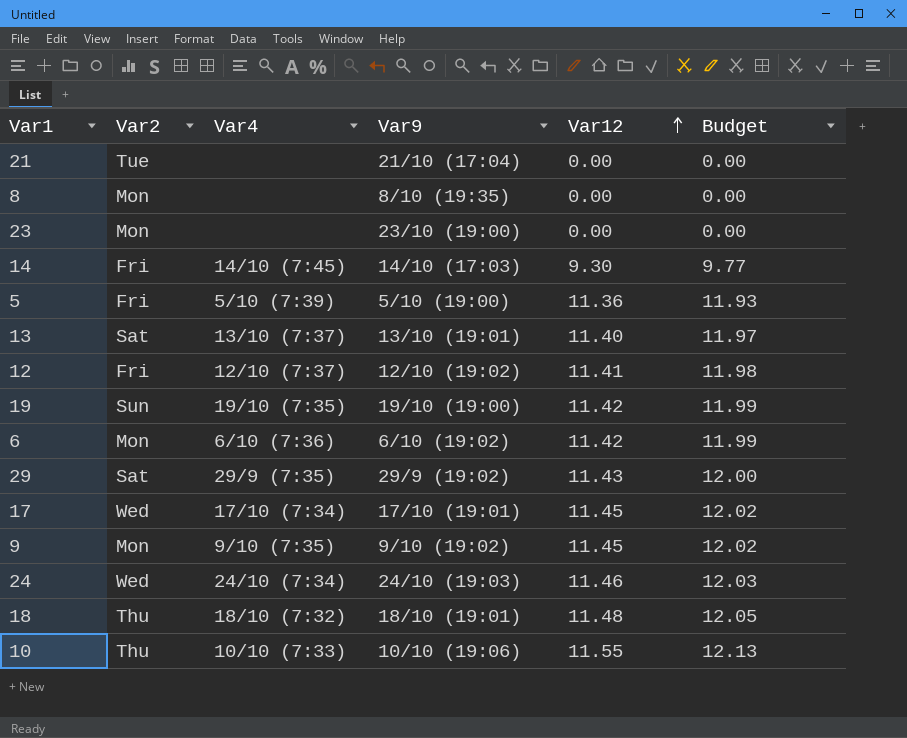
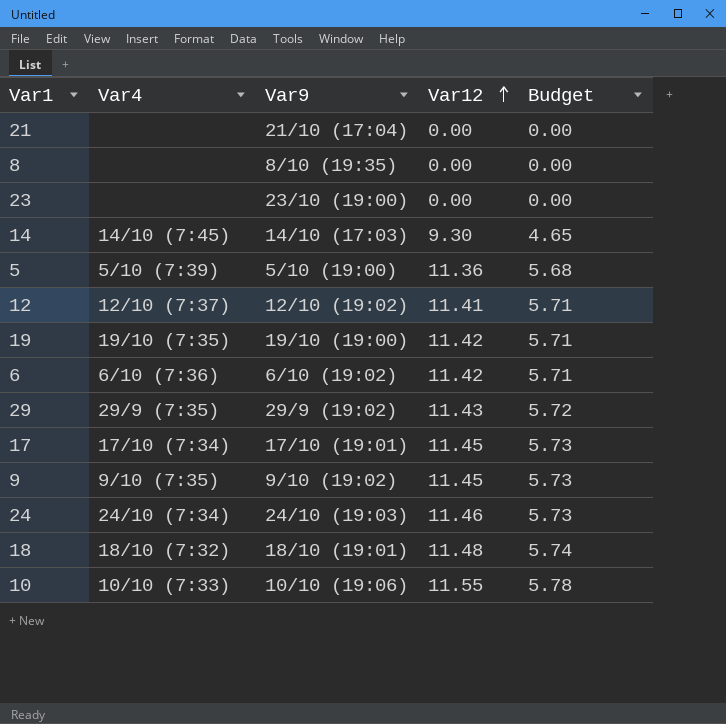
column Var2 | position: 2 -> none
column Budget | formula: [Var12] * 1.05 -> [Var12] * 0.5
row 13: Sat | 13/10 (7:37) | 13/10 (19:01) | 11.40 | 11.97 -> none

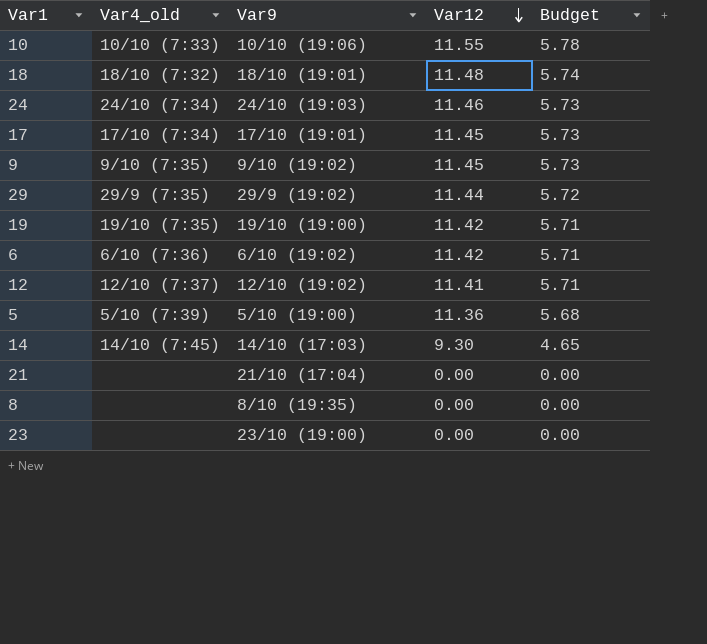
row order: Var12 ascending -> Var12 descending
column name: Var4 -> Var4_old
29 | Var12: 11.43 -> 11.44

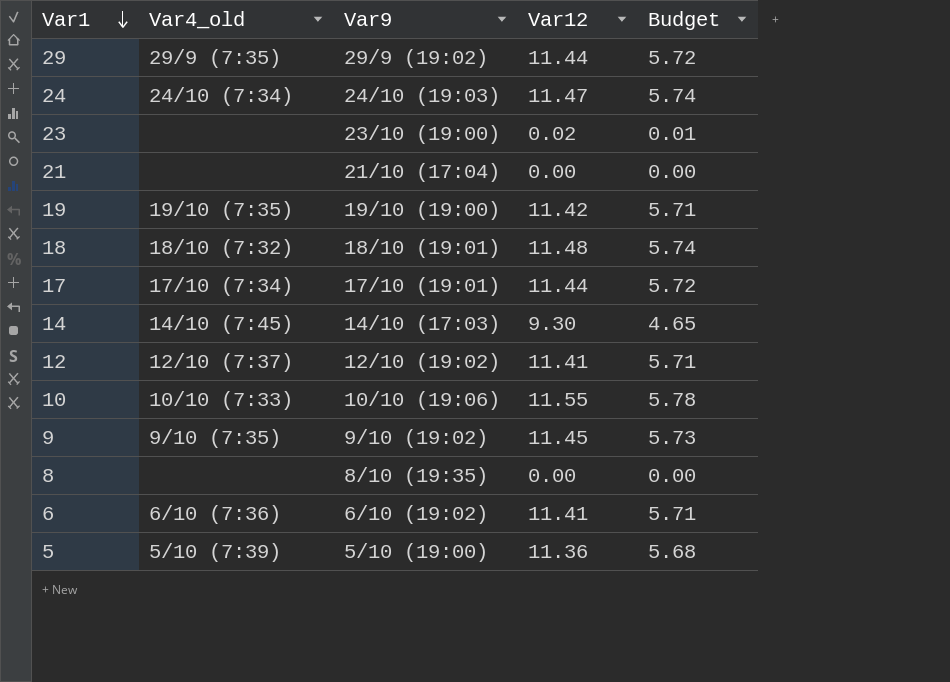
row order: Var12 descending -> Var1 descending
24 | Var12: 11.46 -> 11.47
24 | Budget: 5.73 -> 5.74
23 | Var12: 0.00 -> 0.02
23 | Budget: 0.00 -> 0.01
17 | Var12: 11.45 -> 11.44
17 | Budget: 5.73 -> 5.72
6 | Var12: 11.42 -> 11.41

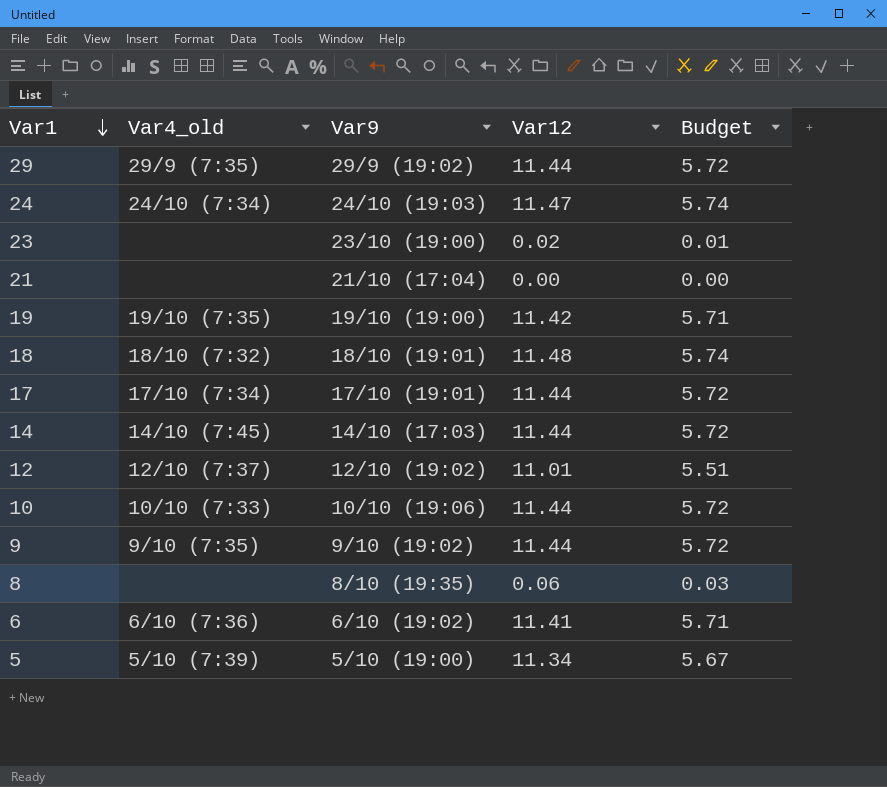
14 | Var12: 9.30 -> 11.44
14 | Budget: 4.65 -> 5.72
12 | Var12: 11.41 -> 11.01
12 | Budget: 5.71 -> 5.51
10 | Var12: 11.55 -> 11.44
10 | Budget: 5.78 -> 5.72
9 | Var12: 11.45 -> 11.44
9 | Budget: 5.73 -> 5.72
8 | Var12: 0.00 -> 0.06
8 | Budget: 0.00 -> 0.03
5 | Var12: 11.36 -> 11.34
5 | Budget: 5.68 -> 5.67

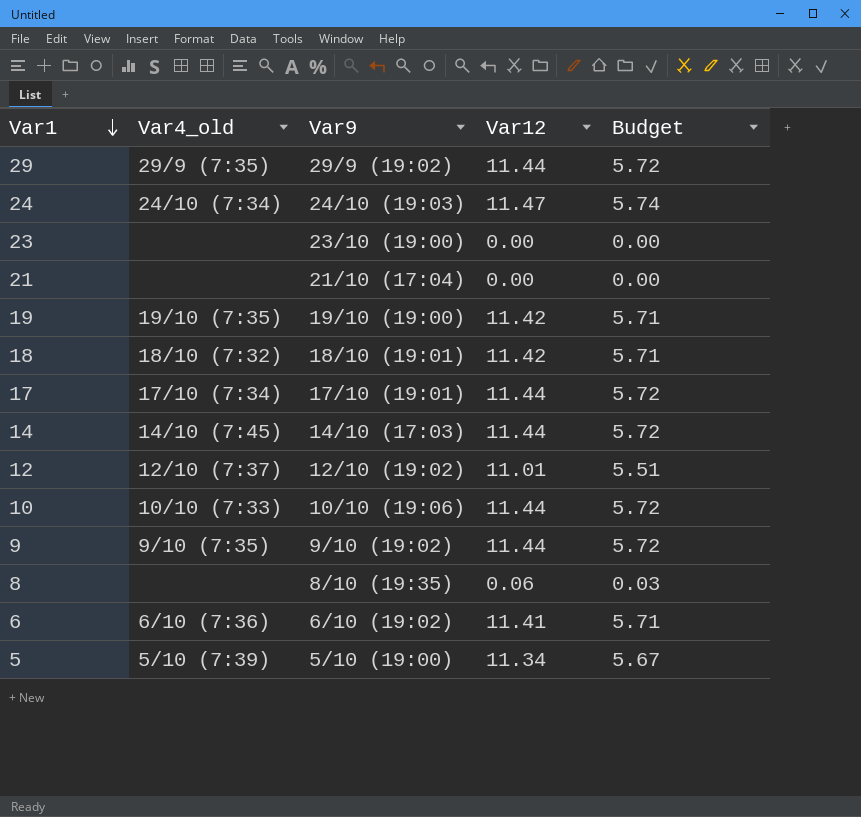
23 | Var12: 0.02 -> 0.00
23 | Budget: 0.01 -> 0.00
18 | Var12: 11.48 -> 11.42
18 | Budget: 5.74 -> 5.71

